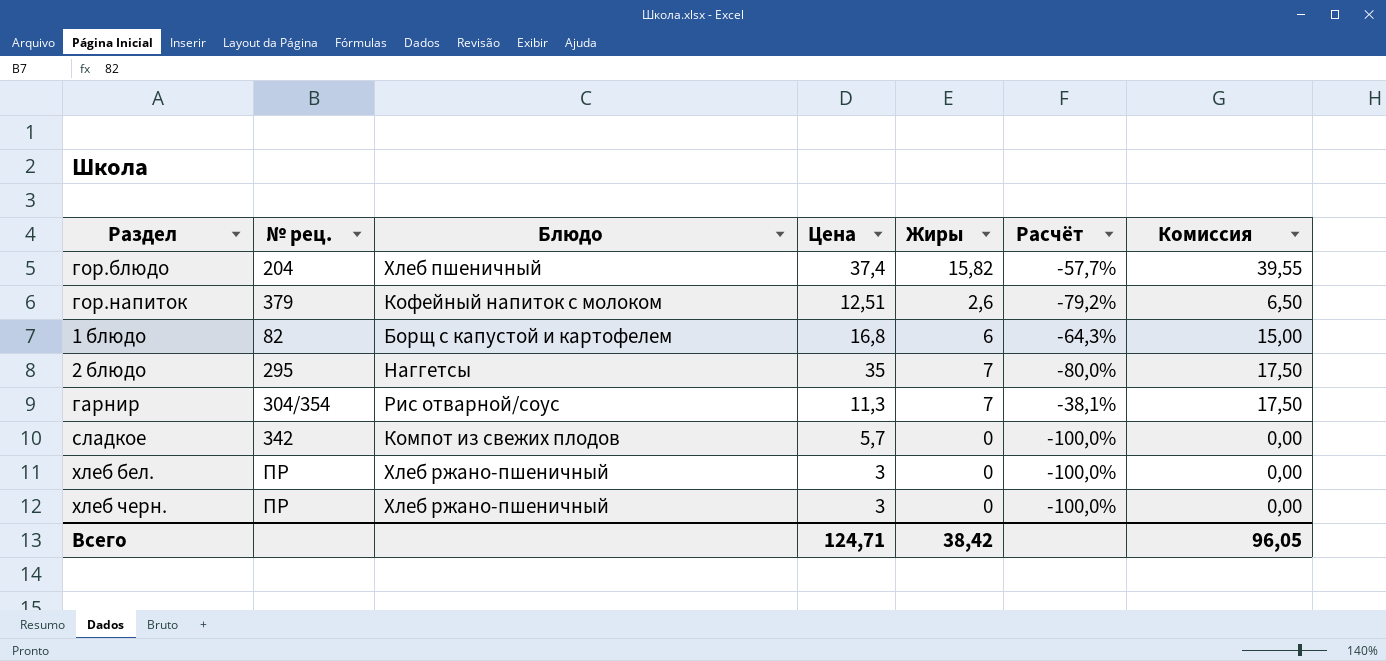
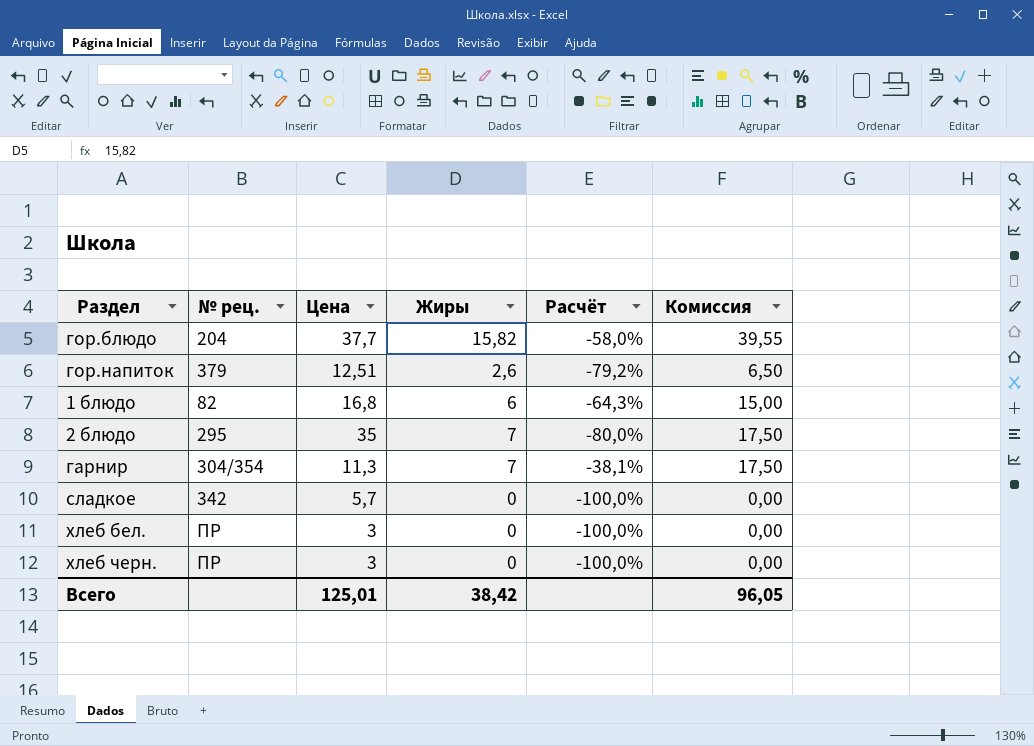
column Блюдо | position: 3 -> none
гор.блюдо | Цена: 37,4 -> 37,7
гор.блюдо | Расчёт: -57,7% -> -58,0%
Всего | Цена: 124,71 -> 125,01

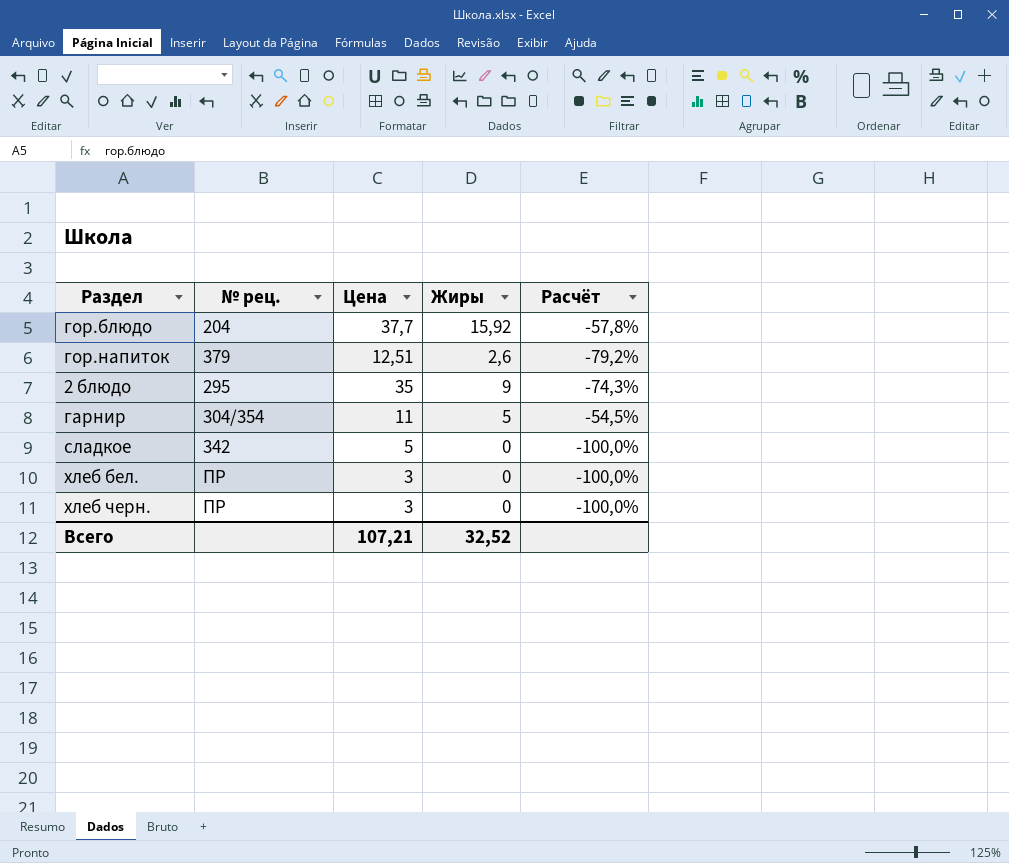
column Комиссия | formula: [Жиры] * 2,5 -> none
row 1 блюдо: 82 | 16,8 | 6 | -64,3% | 15,00 -> none
гор.блюдо | Жиры: 15,82 -> 15,92
гор.блюдо | Расчёт: -58,0% -> -57,8%
2 блюдо | Жиры: 7 -> 9
2 блюдо | Расчёт: -80,0% -> -74,3%
гарнир | Цена: 11,3 -> 11
гарнир | Жиры: 7 -> 5
гарнир | Расчёт: -38,1% -> -54,5%
сладкое | Цена: 5,7 -> 5
Всего | Цена: 125,01 -> 107,21
Всего | Жиры: 38,42 -> 32,52

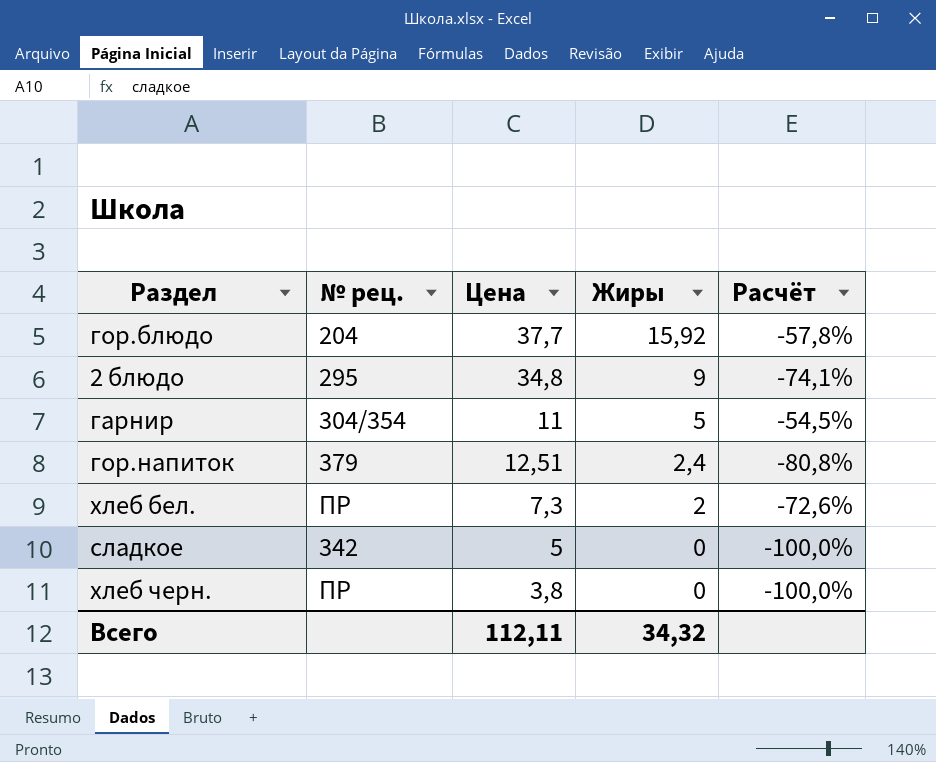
row order: none -> Жиры descending
2 блюдо | Цена: 35 -> 34,8
2 блюдо | Расчёт: -74,3% -> -74,1%
гор.напиток | Жиры: 2,6 -> 2,4
гор.напиток | Расчёт: -79,2% -> -80,8%
хлеб бел. | Цена: 3 -> 7,3
хлеб бел. | Жиры: 0 -> 2
хлеб бел. | Расчёт: -100,0% -> -72,6%
хлеб черн. | Цена: 3 -> 3,8
Всего | Цена: 107,21 -> 112,11
Всего | Жиры: 32,52 -> 34,32

